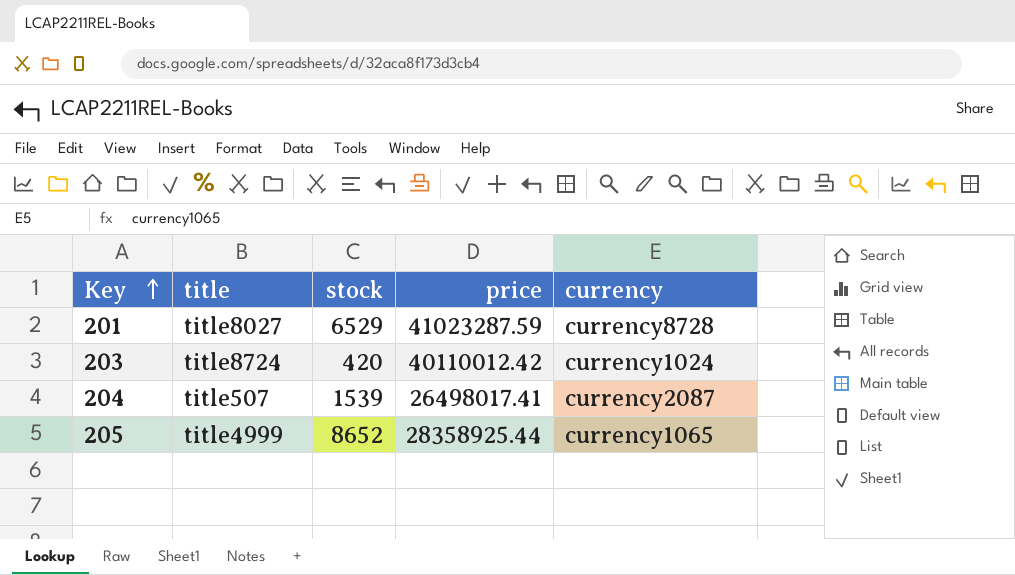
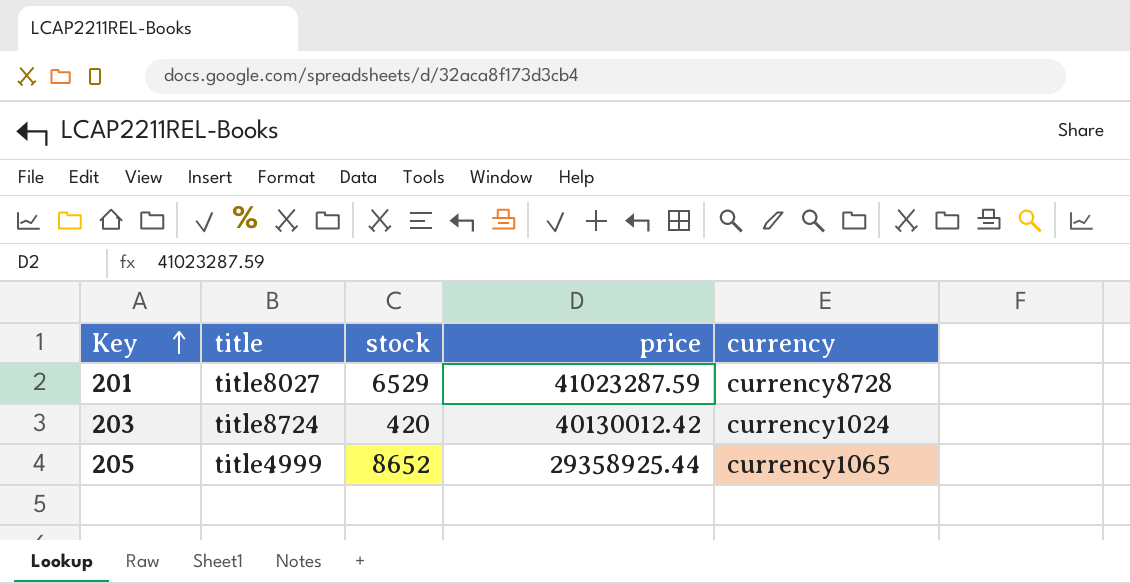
row 204: title507 | 1539 | 26498017.41 | currency2087 -> none
203 | price: 40110012.42 -> 40130012.42
205 | price: 28358925.44 -> 29358925.44

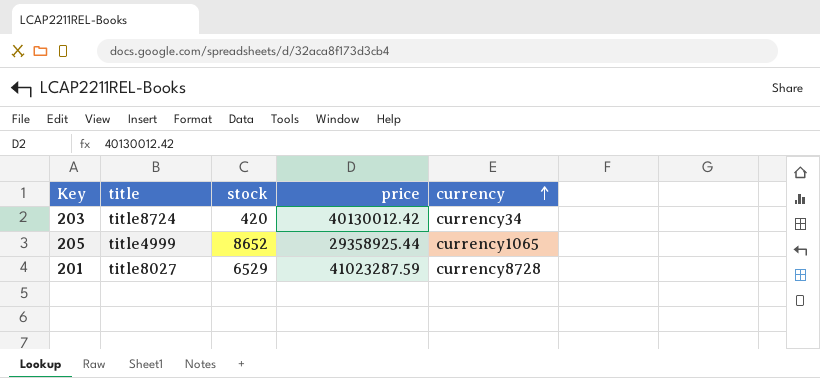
row order: Key ascending -> currency ascending
203 | currency: currency1024 -> currency34

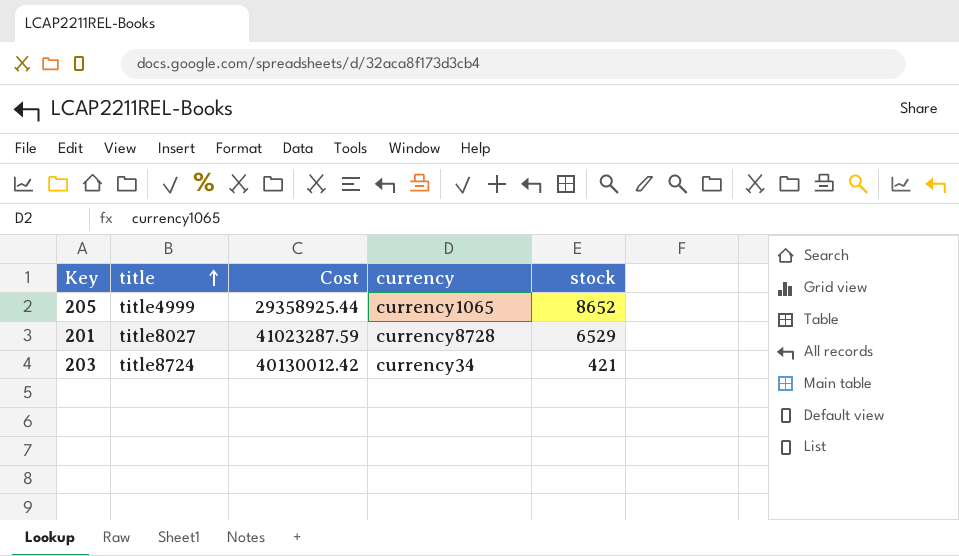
row order: currency ascending -> title ascending
column name: price -> Cost
column stock | position: 3 -> 5
203 | stock: 420 -> 421

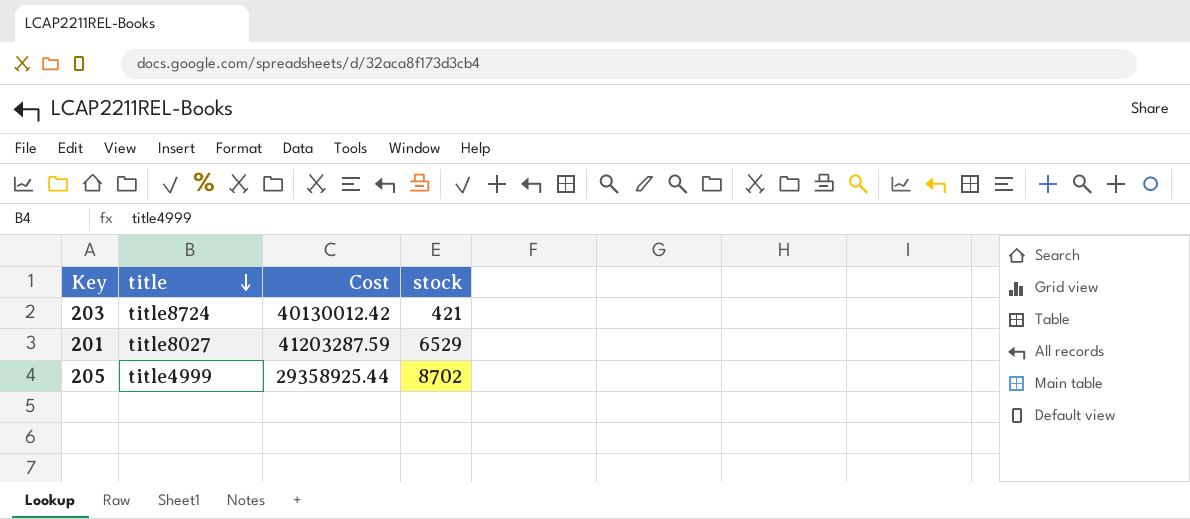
row order: title ascending -> title descending
column currency | position: 4 -> none
201 | Cost: 41023287.59 -> 41203287.59
205 | stock: 8652 -> 8702

